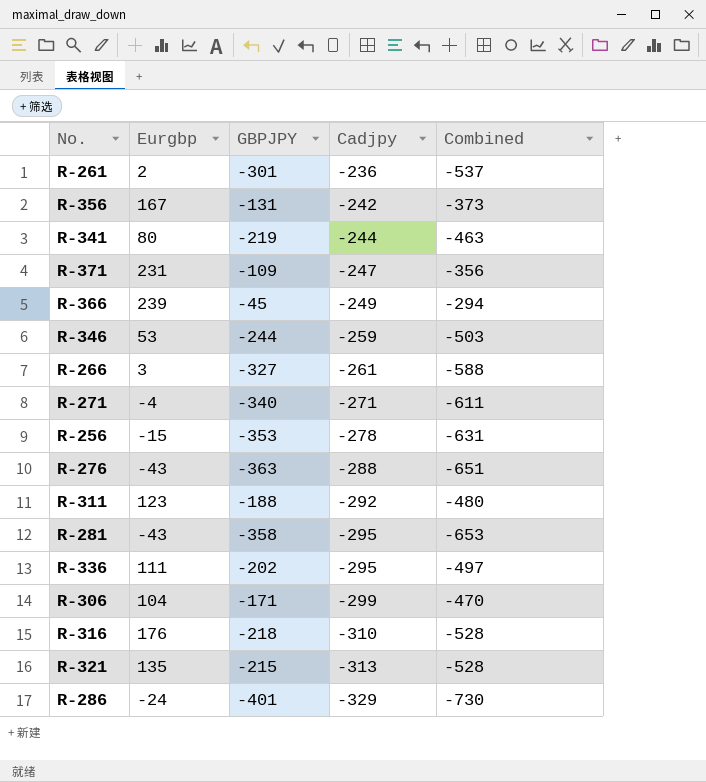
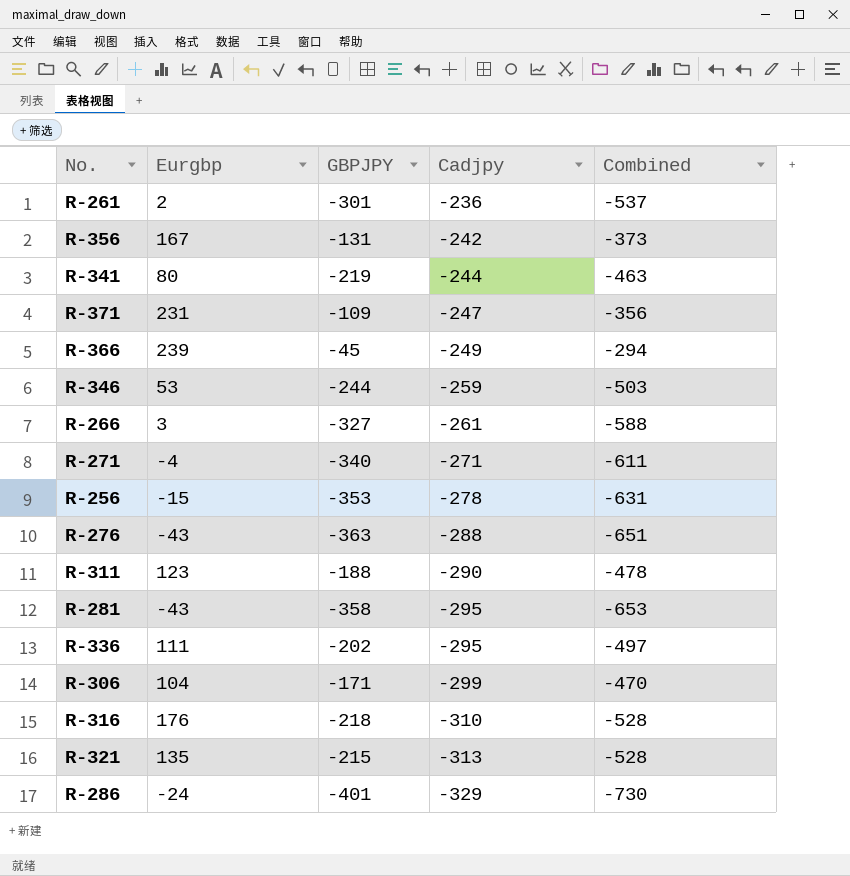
R-311 | Cadjpy: -292 -> -290
R-311 | Combined: -480 -> -478

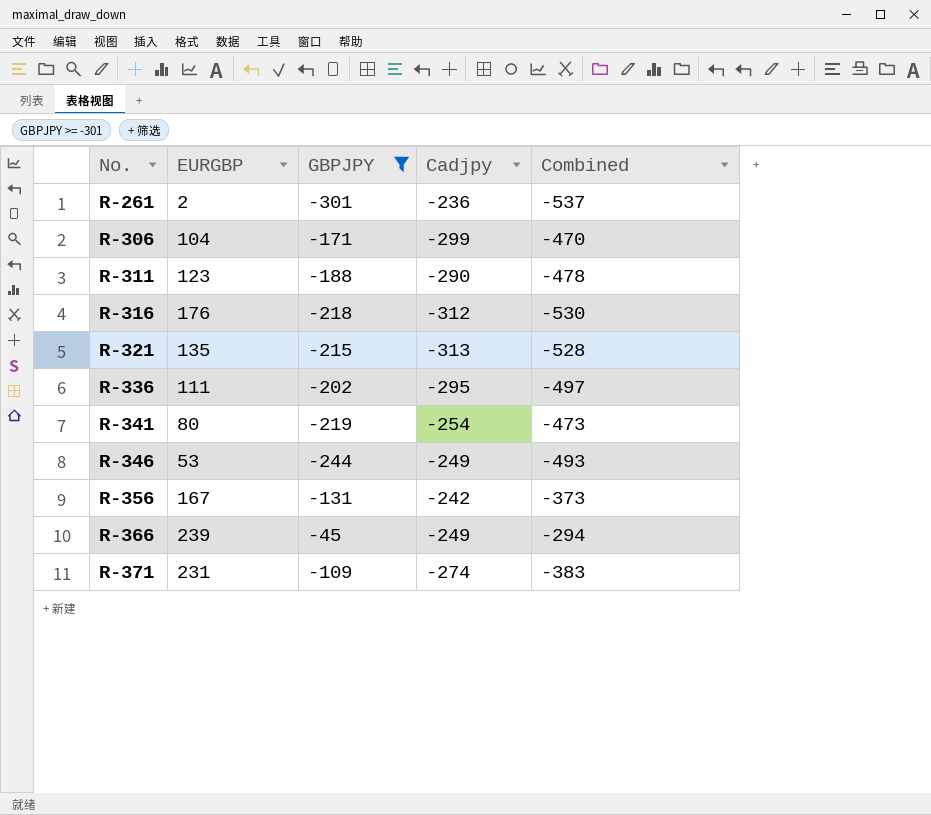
filter: none -> GBPJPY >= -301
row order: Cadjpy descending -> No. ascending
column name: Eurgbp -> EURGBP
R-316 | Cadjpy: -310 -> -312
R-316 | Combined: -528 -> -530
R-341 | Cadjpy: -244 -> -254
R-341 | Combined: -463 -> -473
R-346 | Cadjpy: -259 -> -249
R-346 | Combined: -503 -> -493
R-371 | Cadjpy: -247 -> -274
R-371 | Combined: -356 -> -383

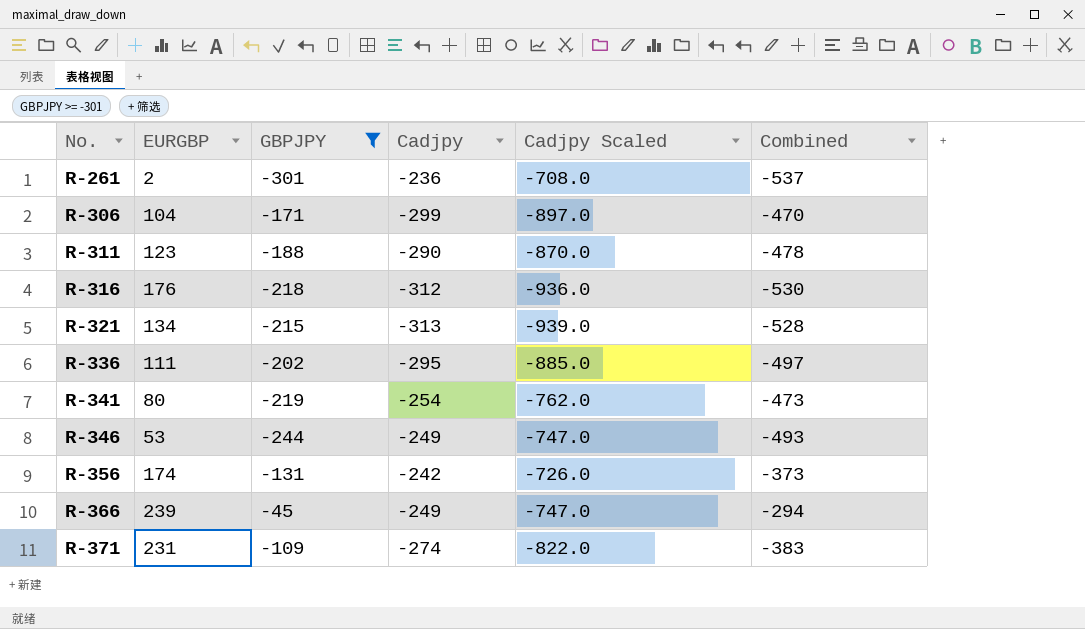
column Cadjpy Scaled | formula: none -> [Cadjpy] * 3
R-321 | EURGBP: 135 -> 134
R-356 | EURGBP: 167 -> 174

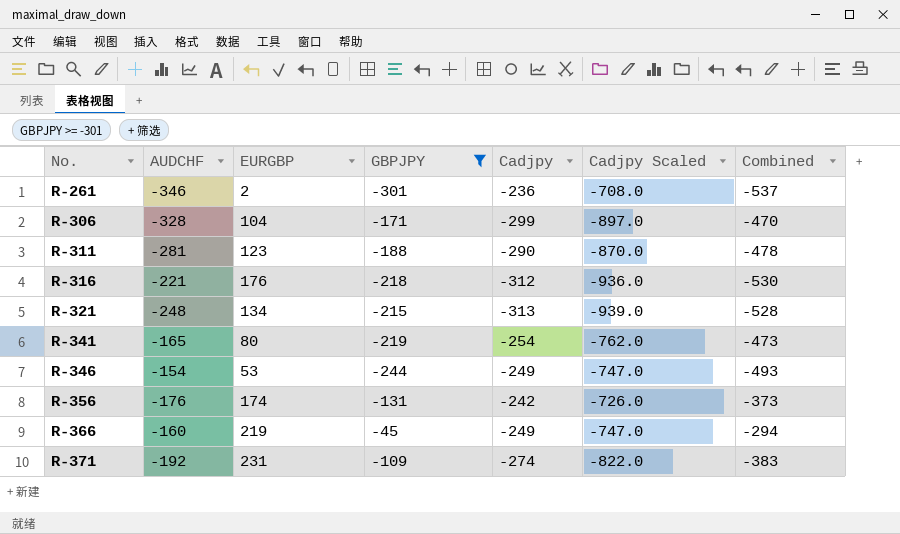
column AUDCHF | position: none -> 2
row R-336: 111 | -202 | -295 | -885.0 | -497 -> none
R-366 | EURGBP: 239 -> 219

